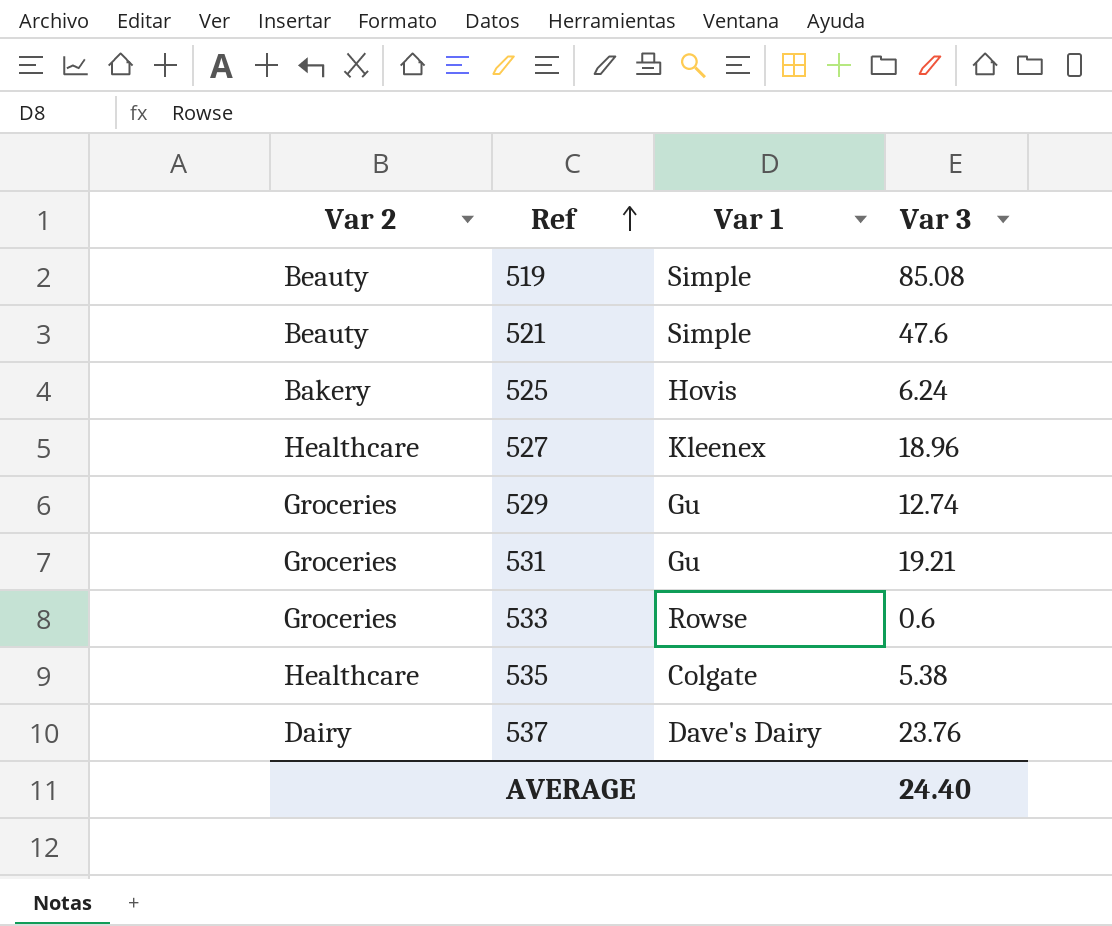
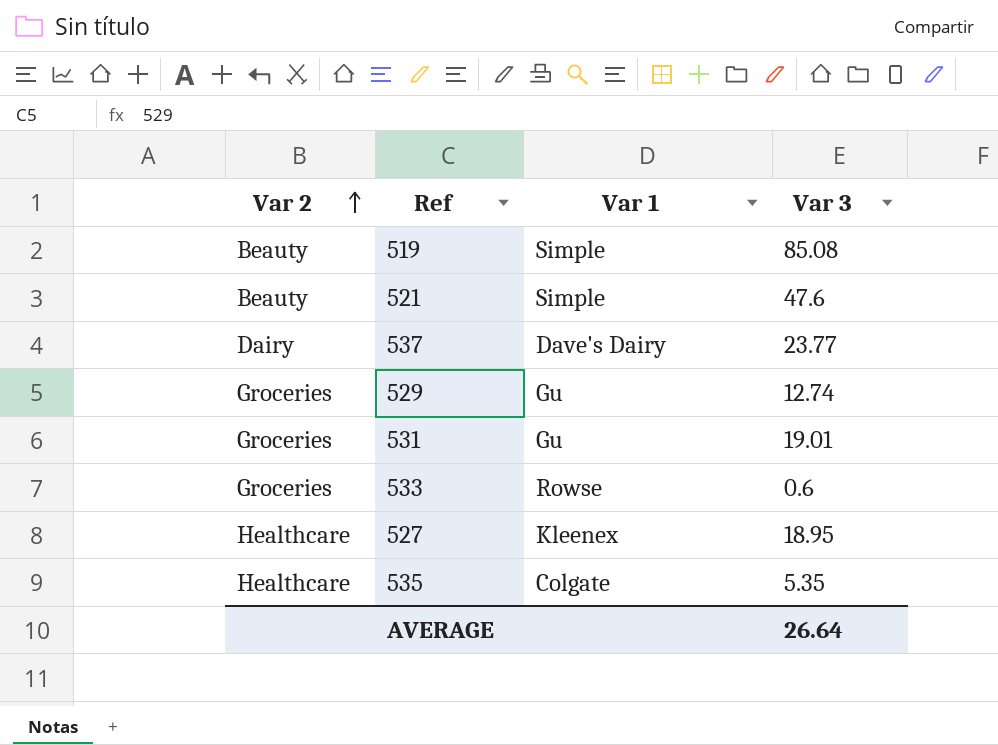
row order: Ref ascending -> Var 2 ascending
row 525: Bakery | Hovis | 6.24 -> none
537 | Var 3: 23.76 -> 23.77
531 | Var 3: 19.21 -> 19.01
527 | Var 3: 18.96 -> 18.95
535 | Var 3: 5.38 -> 5.35
AVERAGE | Var 3: 24.40 -> 26.64

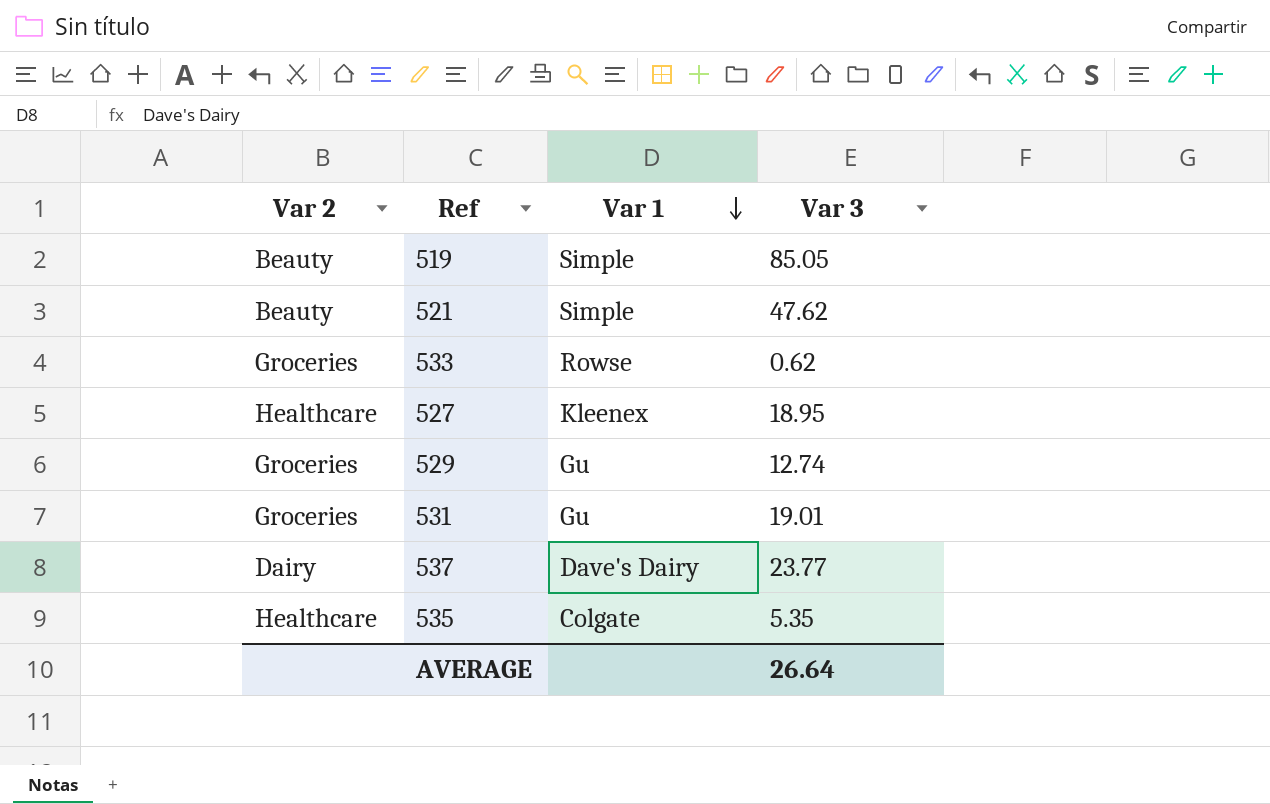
row order: Var 2 ascending -> Var 1 descending
519 | Var 3: 85.08 -> 85.05
521 | Var 3: 47.6 -> 47.62
533 | Var 3: 0.6 -> 0.62

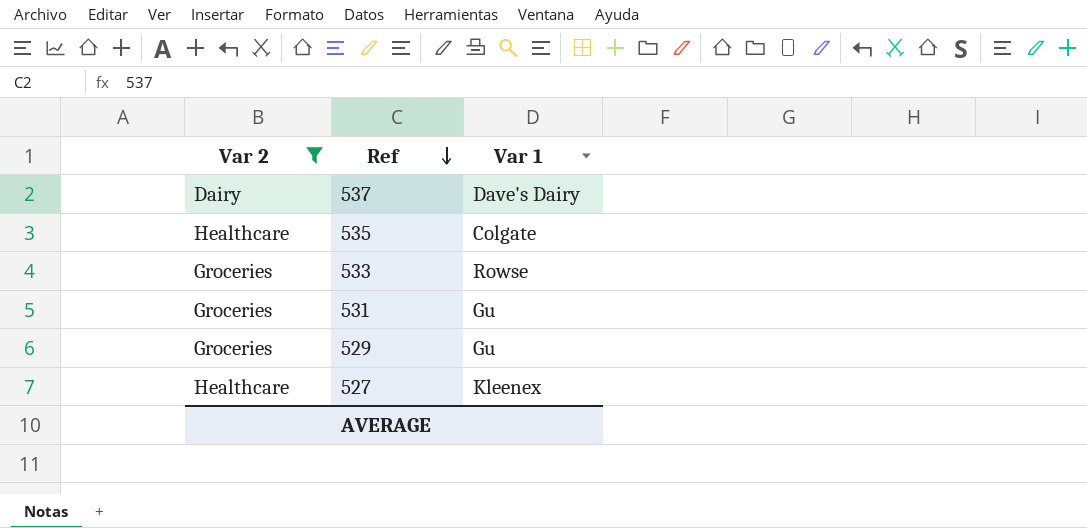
filter: none -> Var 2 != Beauty
row order: Var 1 descending -> Ref descending
column Var 3 | position: 4 -> none

